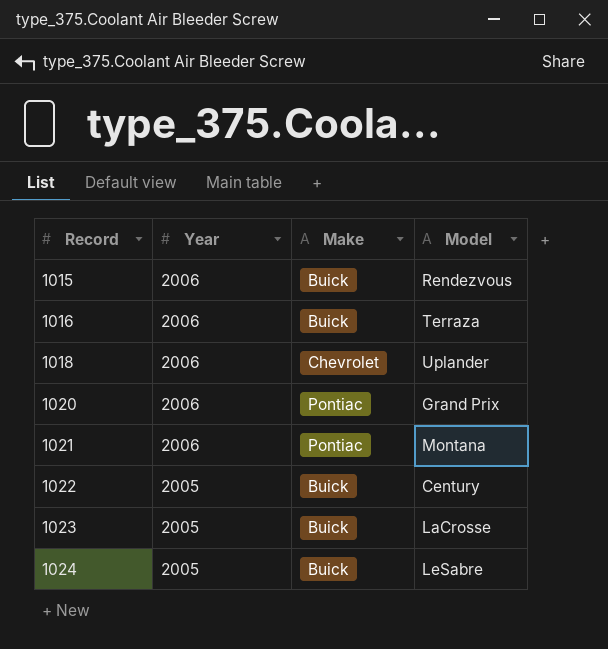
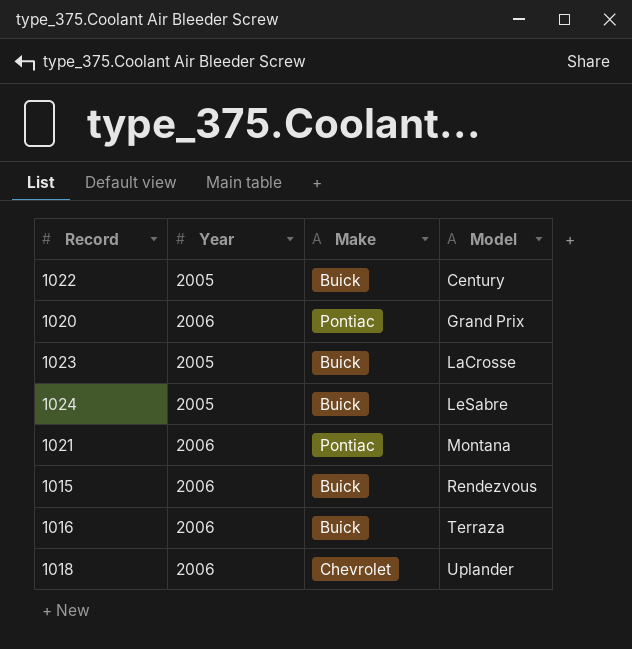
row order: Record ascending -> Model ascending

